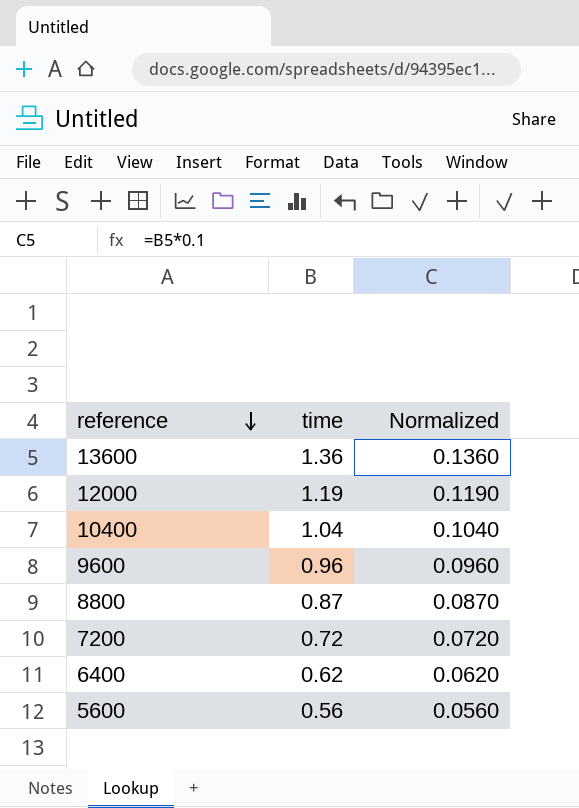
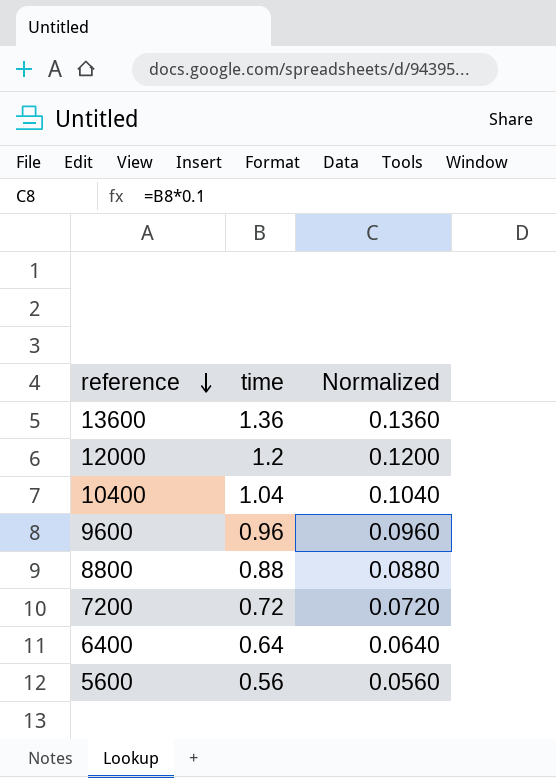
12000 | time: 1.19 -> 1.2
12000 | Normalized: 0.1190 -> 0.1200
8800 | time: 0.87 -> 0.88
8800 | Normalized: 0.0870 -> 0.0880
6400 | time: 0.62 -> 0.64
6400 | Normalized: 0.0620 -> 0.0640

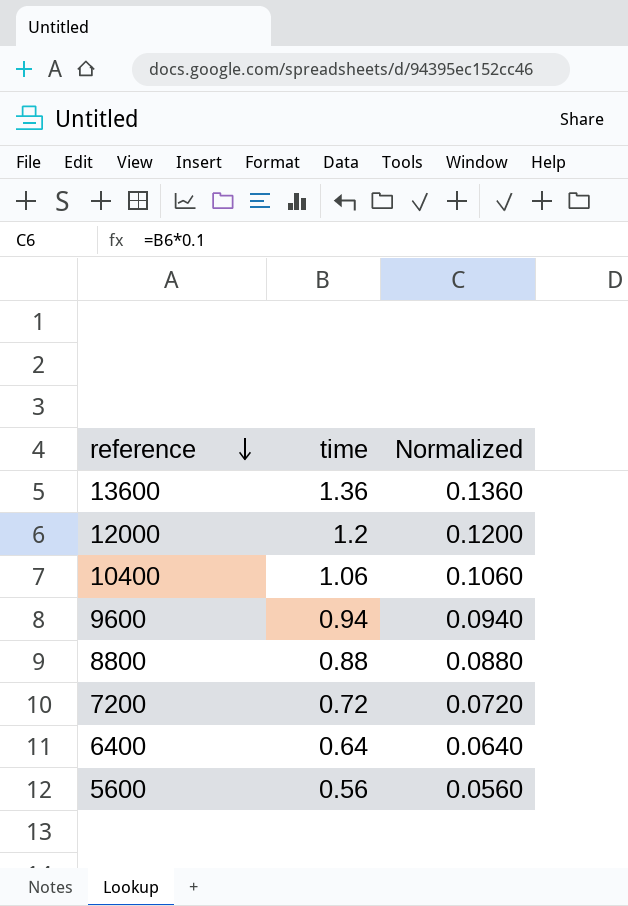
10400 | time: 1.04 -> 1.06
10400 | Normalized: 0.1040 -> 0.1060
9600 | time: 0.96 -> 0.94
9600 | Normalized: 0.0960 -> 0.0940

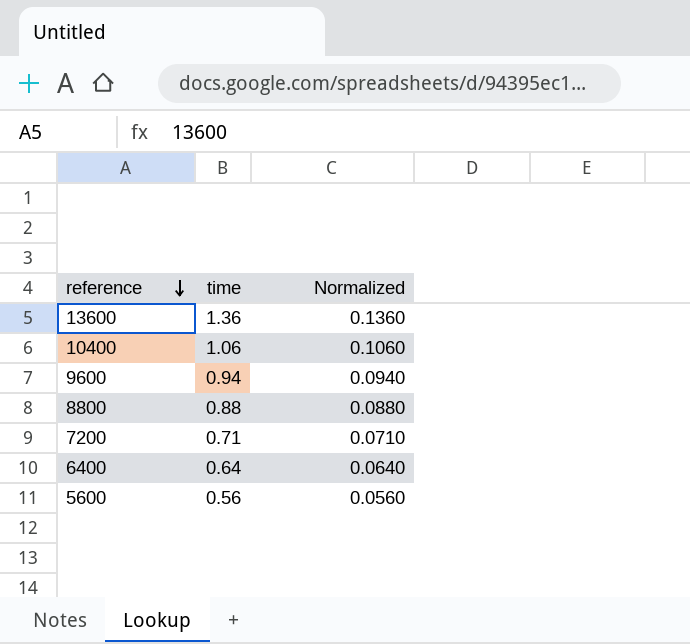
row 12000: 1.2 | 0.1200 -> none
7200 | time: 0.72 -> 0.71
7200 | Normalized: 0.0720 -> 0.0710

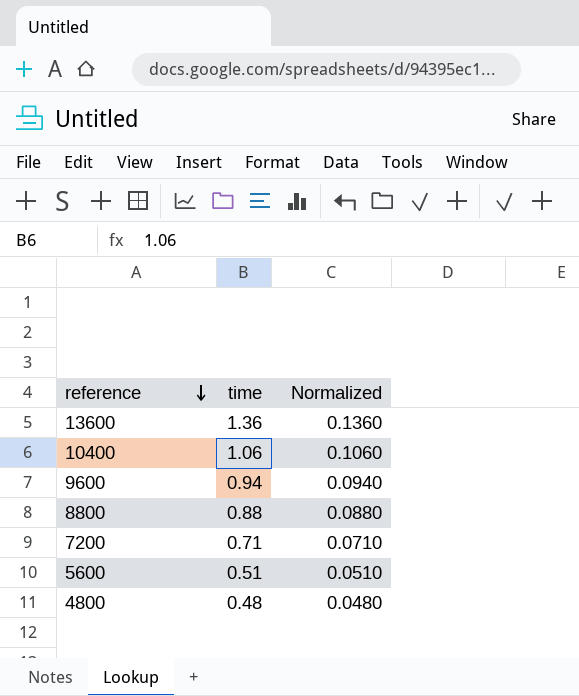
row 6400: 0.64 | 0.0640 -> none
5600 | time: 0.56 -> 0.51
5600 | Normalized: 0.0560 -> 0.0510
row 4800: none -> 0.48 | 0.0480

